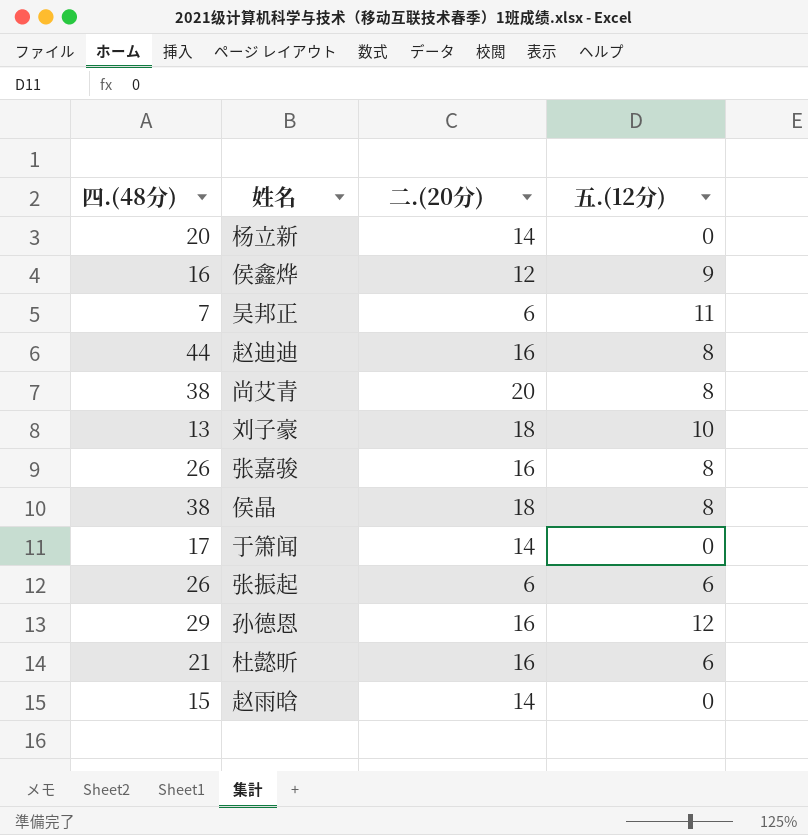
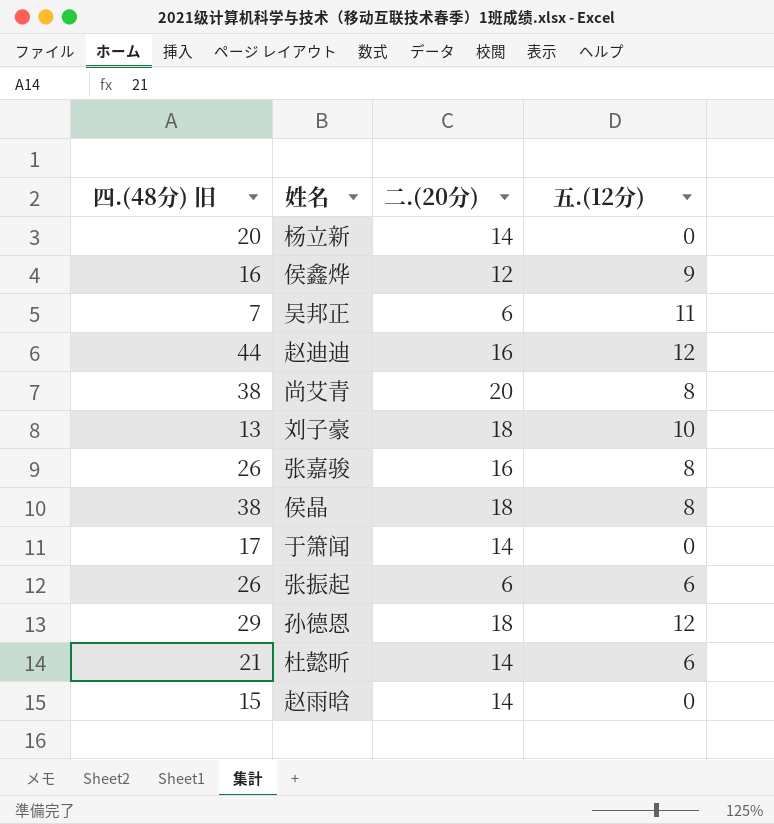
column name: 四.(48分) -> 四.(48分) 旧
赵迪迪 | 五.(12分): 8 -> 12
孙德恩 | 二.(20分): 16 -> 18
杜懿昕 | 二.(20分): 16 -> 14

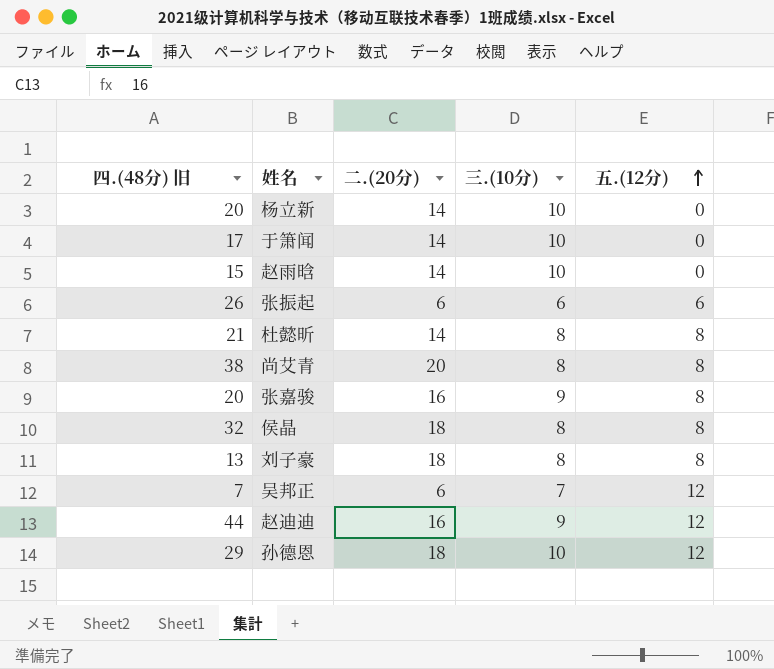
row order: none -> 五.(12分) ascending
column 三.(10分) | position: none -> 4
row 侯鑫烨: 16 | 12 | 9 -> none
杜懿昕 | 五.(12分): 6 -> 8
张嘉骏 | 四.(48分) 旧: 26 -> 20
侯晶 | 四.(48分) 旧: 38 -> 32
刘子豪 | 五.(12分): 10 -> 8
吴邦正 | 五.(12分): 11 -> 12

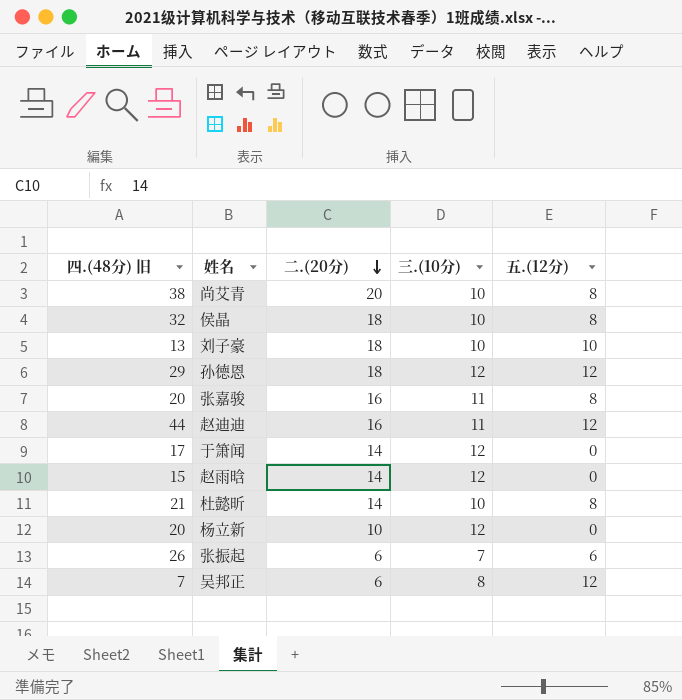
row order: 五.(12分) ascending -> 二.(20分) descending
尚艾青 | 三.(10分): 8 -> 10
侯晶 | 三.(10分): 8 -> 10
刘子豪 | 三.(10分): 8 -> 10
刘子豪 | 五.(12分): 8 -> 10
孙德恩 | 三.(10分): 10 -> 12
张嘉骏 | 三.(10分): 9 -> 11
赵迪迪 | 三.(10分): 9 -> 11
于箫闻 | 三.(10分): 10 -> 12
赵雨晗 | 三.(10分): 10 -> 12
杜懿昕 | 三.(10分): 8 -> 10
杨立新 | 二.(20分): 14 -> 10
杨立新 | 三.(10分): 10 -> 12
张振起 | 三.(10分): 6 -> 7
吴邦正 | 三.(10分): 7 -> 8

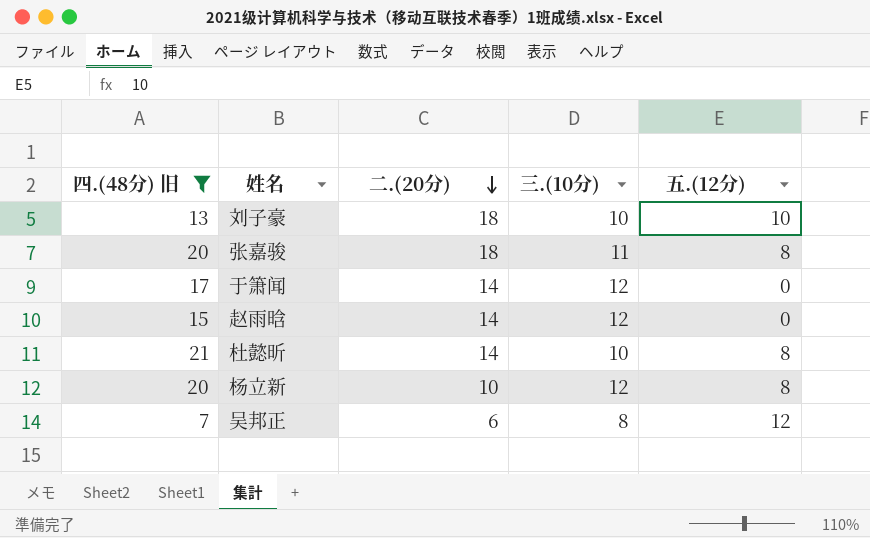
filter: none -> 四.(48分) 旧 <= 21
张嘉骏 | 二.(20分): 16 -> 18
杨立新 | 五.(12分): 0 -> 8

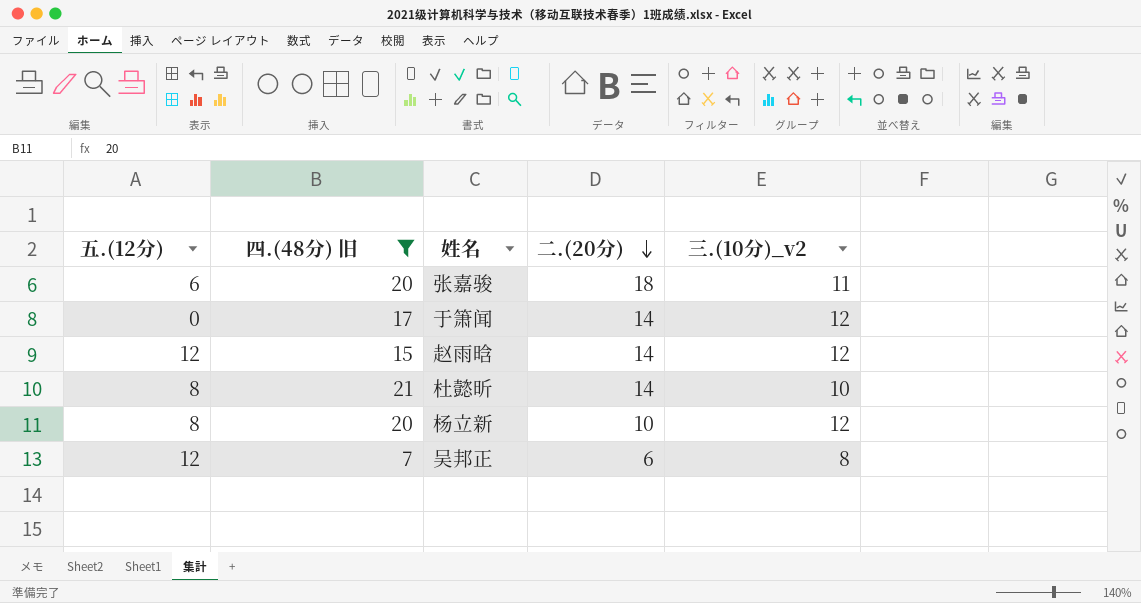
column 五.(12分) | position: 5 -> 1
column name: 三.(10分) -> 三.(10分)_v2
row 刘子豪: 13 | 18 | 10 | 10 -> none
张嘉骏 | 五.(12分): 8 -> 6
赵雨晗 | 五.(12分): 0 -> 12

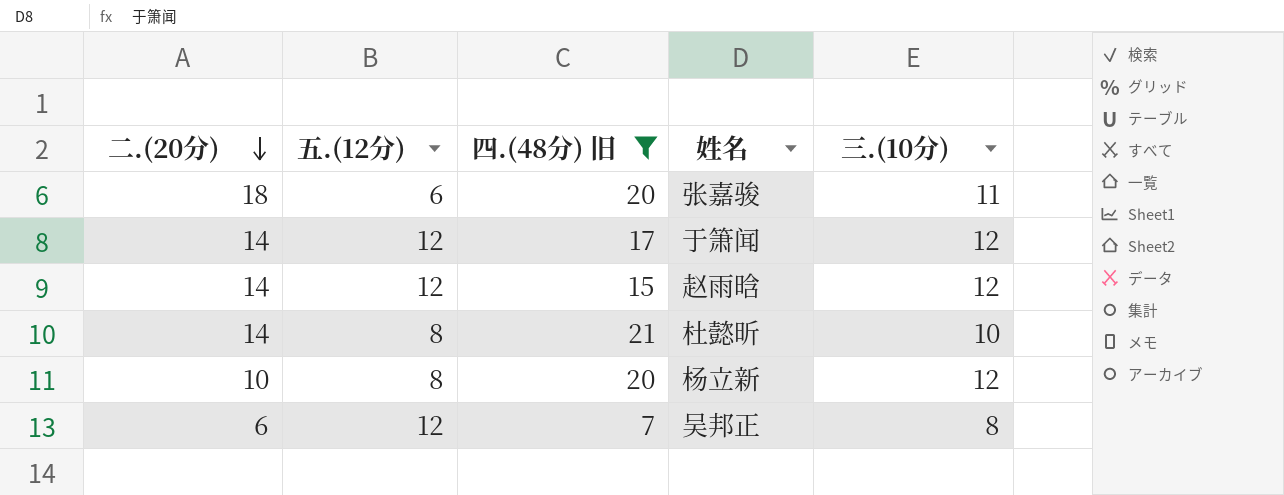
column 二.(20分) | position: 4 -> 1
column name: 三.(10分)_v2 -> 三.(10分)
于箫闻 | 五.(12分): 0 -> 12

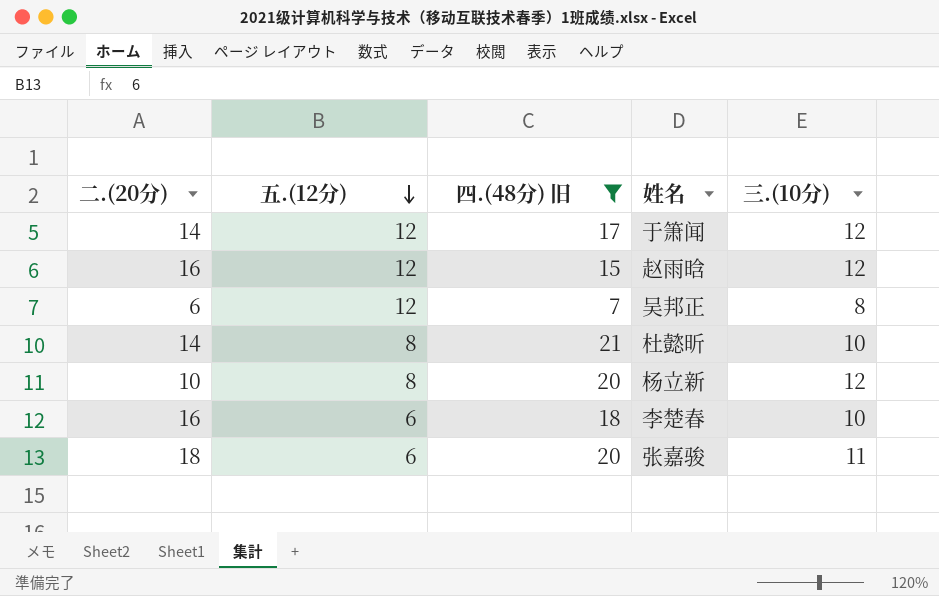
row order: 二.(20分) descending -> 五.(12分) descending
赵雨晗 | 二.(20分): 14 -> 16
row 李楚春: none -> 16 | 6 | 18 | 10

